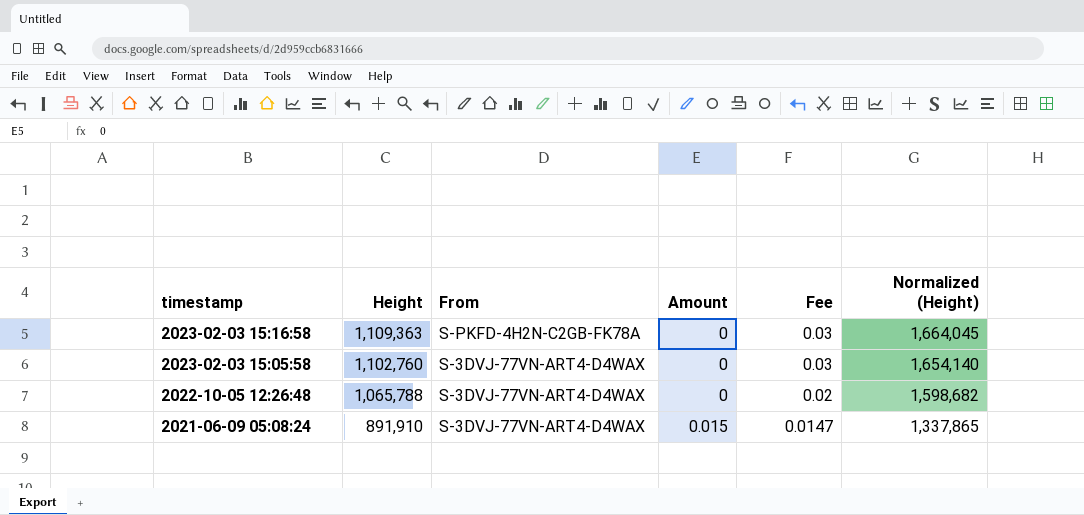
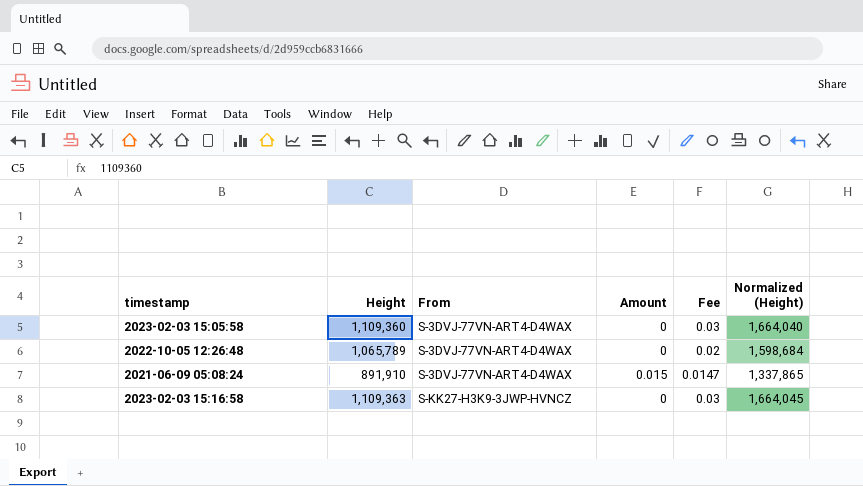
row order: timestamp descending -> From ascending
2023-02-03 15:05:58 | Height: 1,102,760 -> 1,109,360
2023-02-03 15:05:58 | Normalized (Height): 1,654,140 -> 1,664,040
2022-10-05 12:26:48 | Height: 1,065,788 -> 1,065,789
2022-10-05 12:26:48 | Normalized (Height): 1,598,682 -> 1,598,684
2023-02-03 15:16:58 | From: S-PKFD-4H2N-C2GB-FK78A -> S-KK27-H3K9-3JWP-HVNCZ

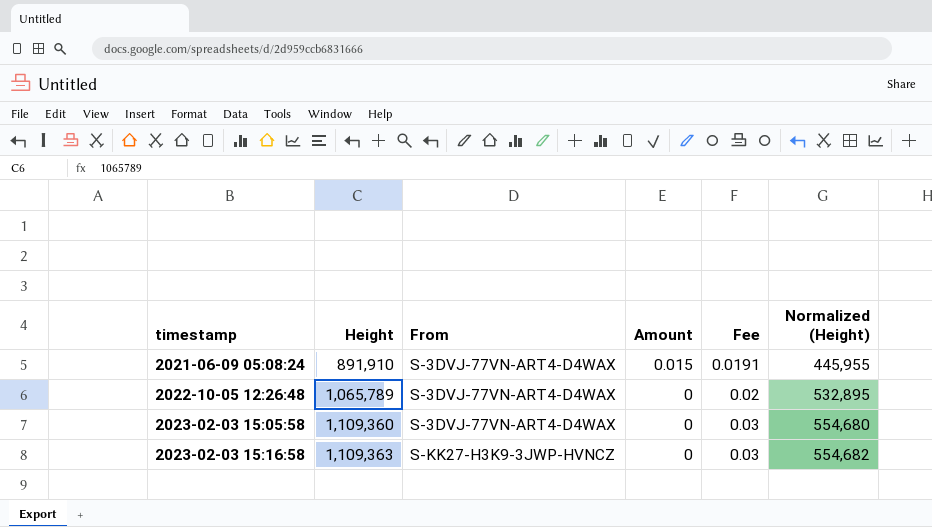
row order: From ascending -> timestamp ascending
column Normalized (Height) | formula: [Height] * 1.5 -> [Height] * 0.5
2021-06-09 05:08:24 | Fee: 0.0147 -> 0.0191

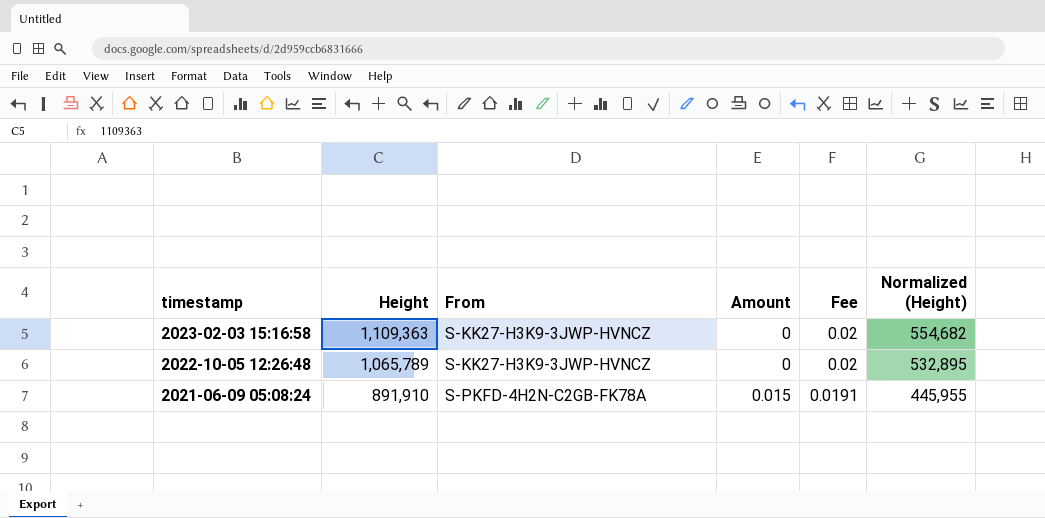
row order: timestamp ascending -> timestamp descending
row 2023-02-03 15:05:58: 1,109,360 | S-3DVJ-77VN-ART4-D4WAX | 0 | 0.03 | 554,680 -> none
2023-02-03 15:16:58 | Fee: 0.03 -> 0.02
2022-10-05 12:26:48 | From: S-3DVJ-77VN-ART4-D4WAX -> S-KK27-H3K9-3JWP-HVNCZ
2021-06-09 05:08:24 | From: S-3DVJ-77VN-ART4-D4WAX -> S-PKFD-4H2N-C2GB-FK78A

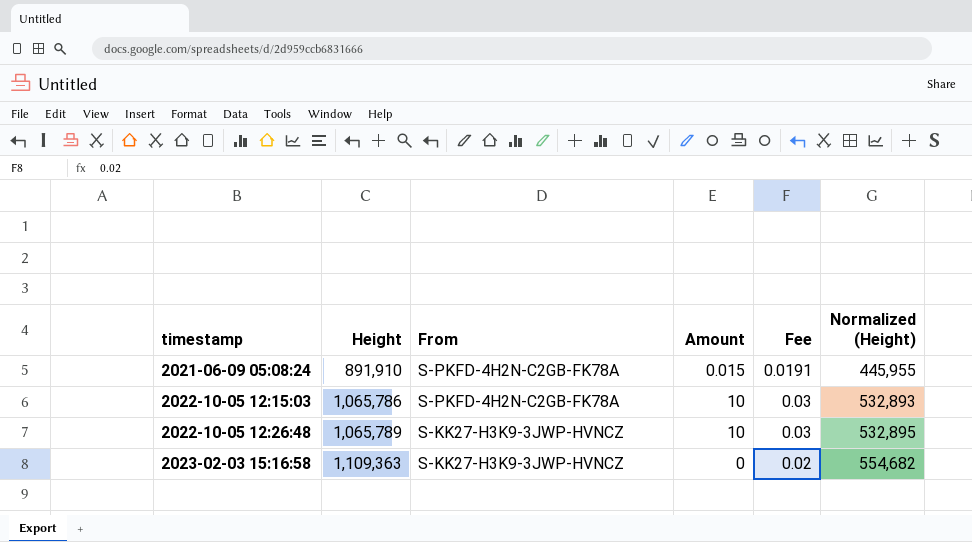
row order: timestamp descending -> timestamp ascending
row 2022-10-05 12:15:03: none -> 1,065,786 | S-PKFD-4H2N-C2GB-FK78A | 10 | 0.03 | 532,893
2022-10-05 12:26:48 | Amount: 0 -> 10
2022-10-05 12:26:48 | Fee: 0.02 -> 0.03

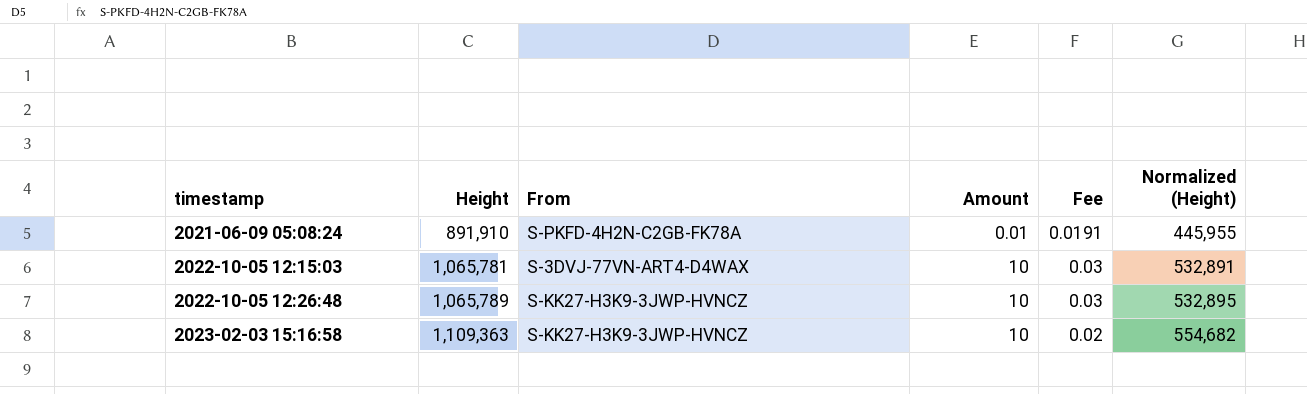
2021-06-09 05:08:24 | Amount: 0.015 -> 0.01
2022-10-05 12:15:03 | Height: 1,065,786 -> 1,065,781
2022-10-05 12:15:03 | From: S-PKFD-4H2N-C2GB-FK78A -> S-3DVJ-77VN-ART4-D4WAX
2022-10-05 12:15:03 | Normalized (Height): 532,893 -> 532,891
2023-02-03 15:16:58 | Amount: 0 -> 10

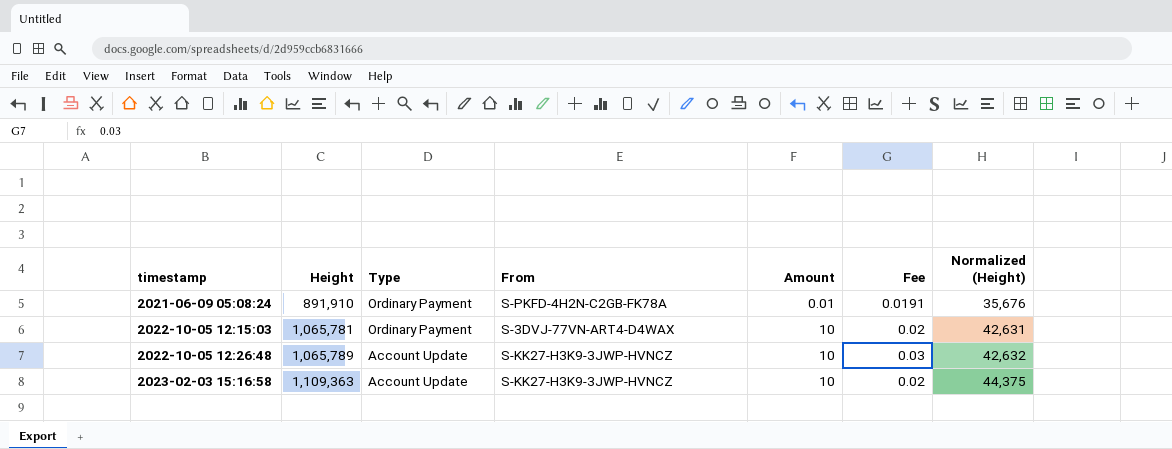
column Type | position: none -> 3
column Normalized (Height) | formula: [Height] * 0.5 -> [Height] * 0.04
2022-10-05 12:15:03 | Fee: 0.03 -> 0.02

